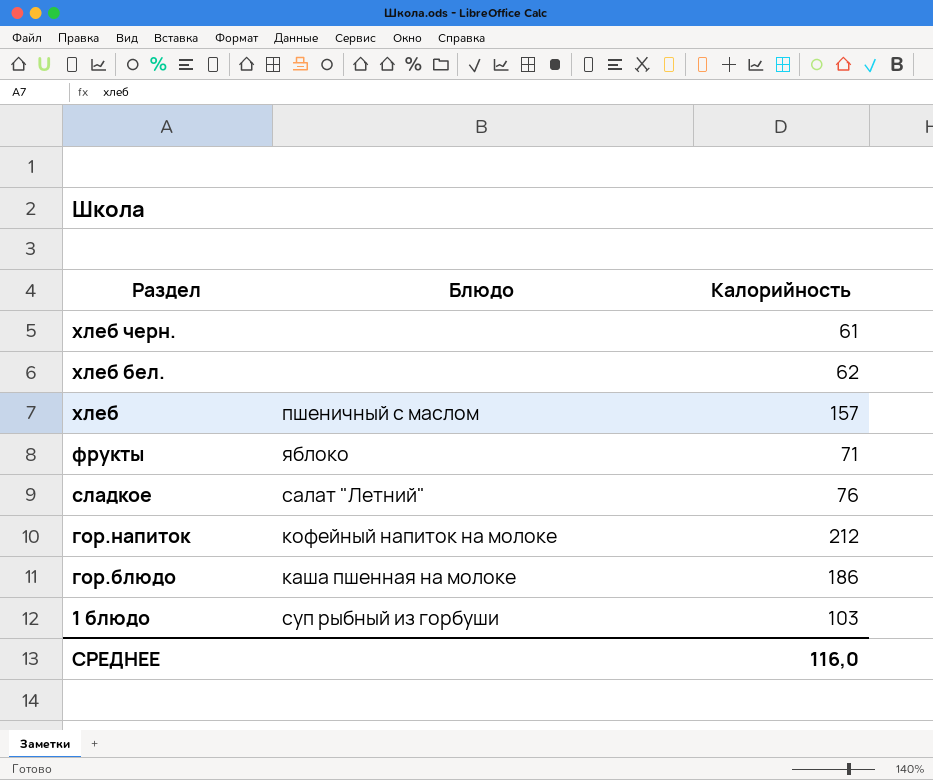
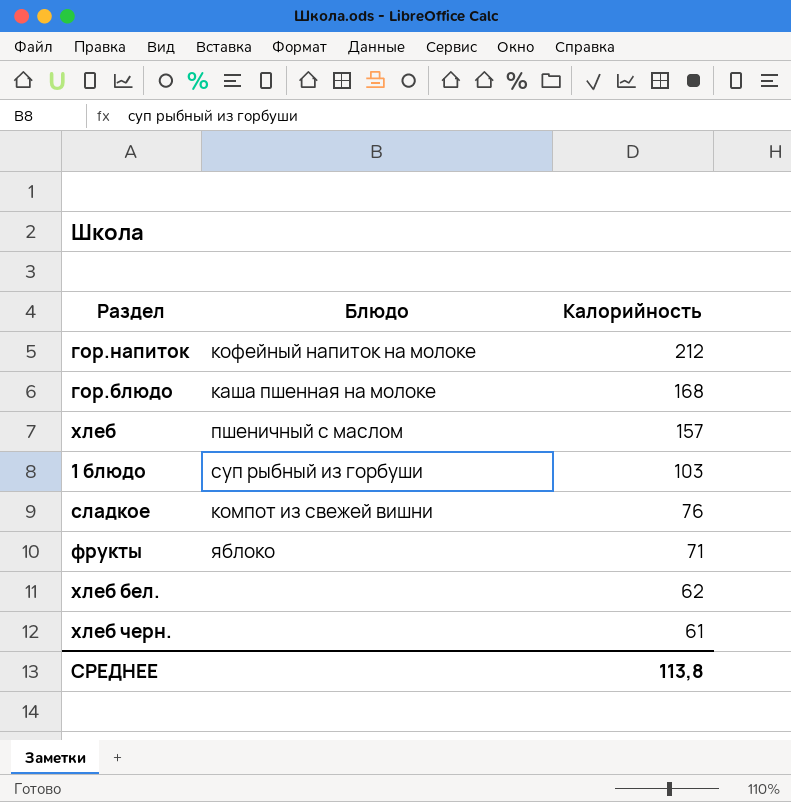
row order: Раздел descending -> Калорийность descending
гор.блюдо | Калорийность: 186 -> 168
сладкое | Блюдо: салат "Летний" -> компот из свежей вишни
СРЕДНЕЕ | Калорийность: 116,0 -> 113,8

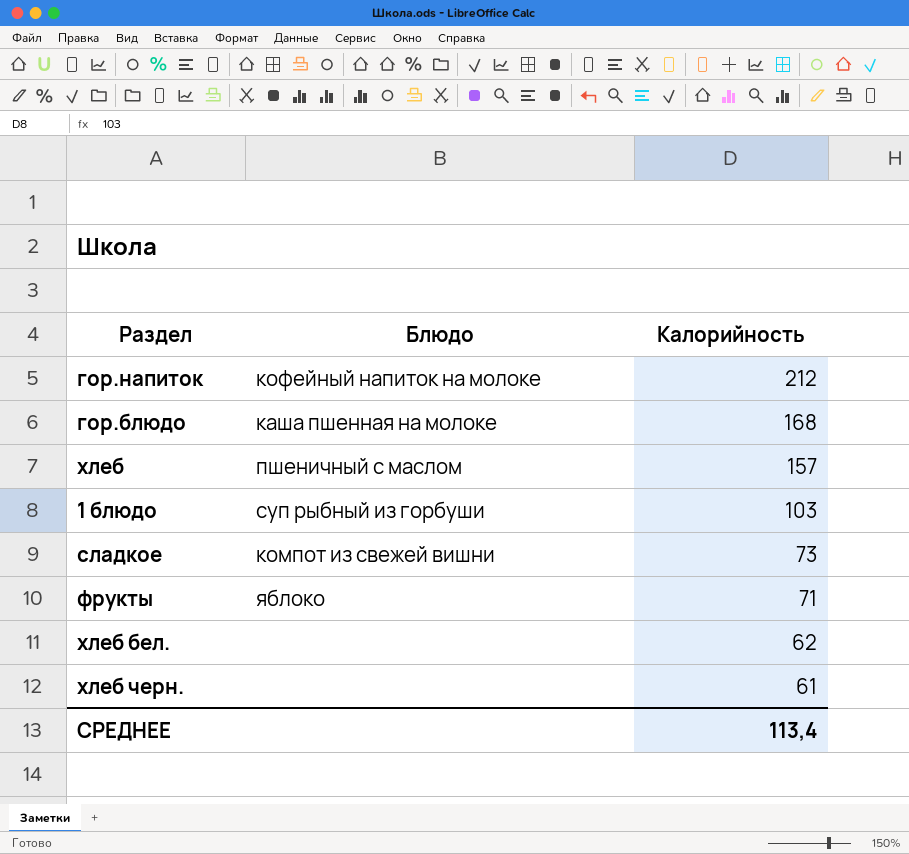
сладкое | Калорийность: 76 -> 73
СРЕДНЕЕ | Калорийность: 113,8 -> 113,4

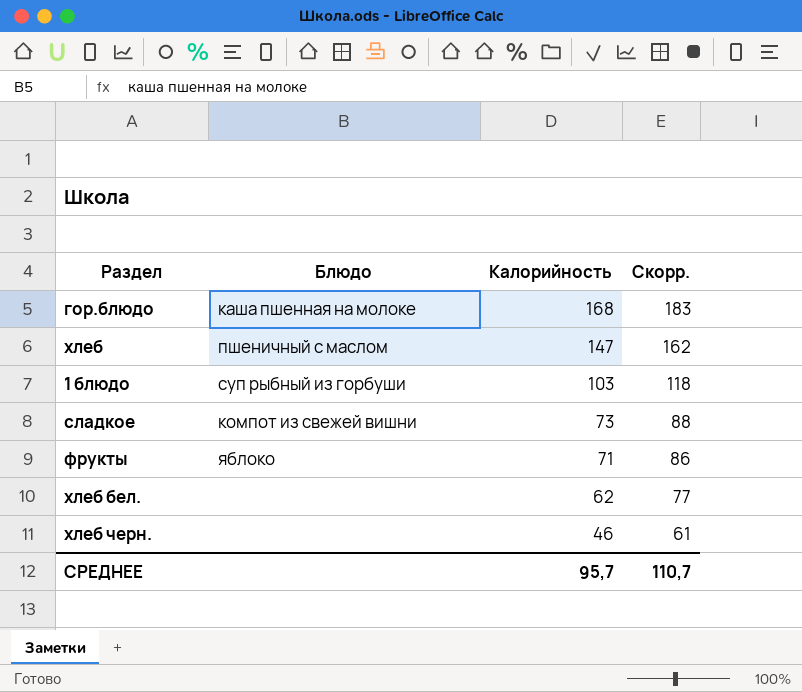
column Скорр. | formula: none -> [Калорийность] + 15
row гор.напиток: кофейный напиток на молоке | 212 -> none
хлеб | Калорийность: 157 -> 147
хлеб черн. | Калорийность: 61 -> 46
СРЕДНЕЕ | Калорийность: 113,4 -> 95,7

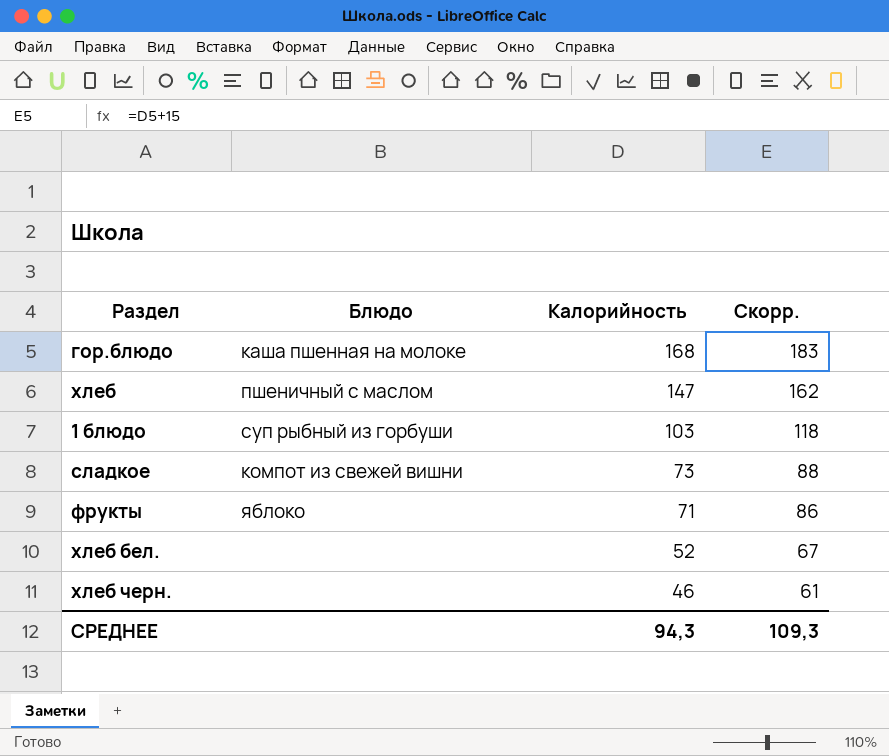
хлеб бел. | Калорийность: 62 -> 52
хлеб бел. | Скорр.: 77 -> 67
СРЕДНЕЕ | Калорийность: 95,7 -> 94,3
СРЕДНЕЕ | Скорр.: 110,7 -> 109,3

